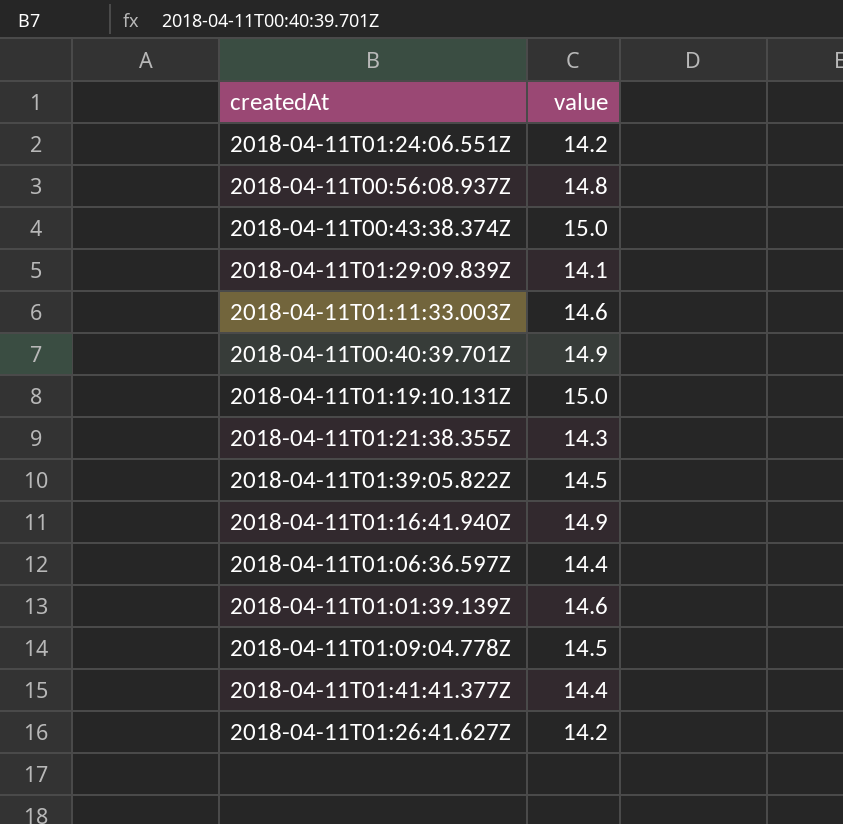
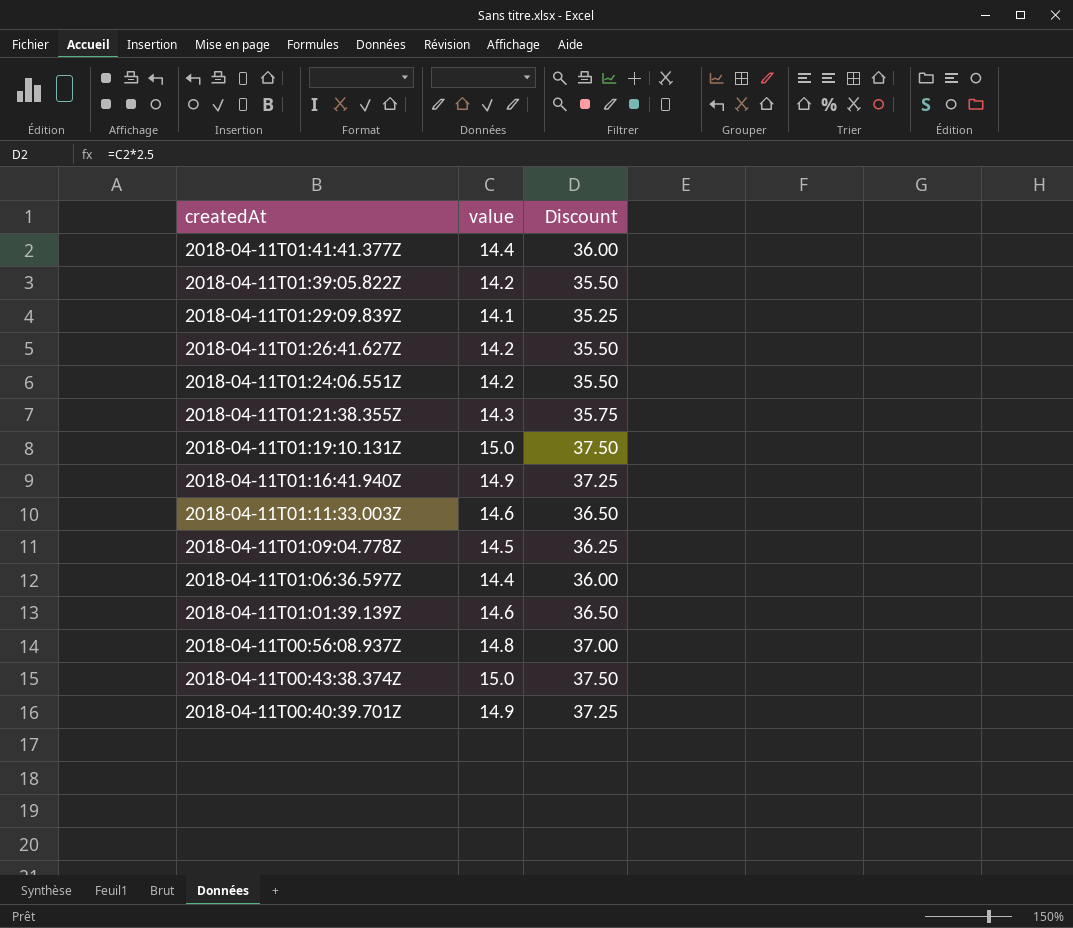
row order: none -> createdAt descending
column Discount | formula: none -> [value] * 2.5
2018-04-11T01:39:05.822Z | value: 14.5 -> 14.2

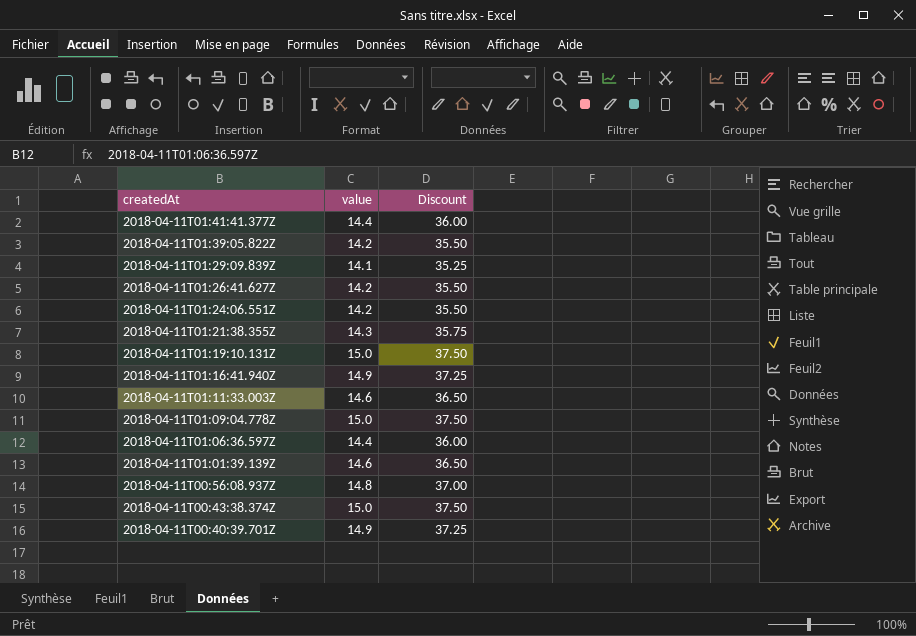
2018-04-11T01:09:04.778Z | value: 14.5 -> 15.0
2018-04-11T01:09:04.778Z | Discount: 36.25 -> 37.50

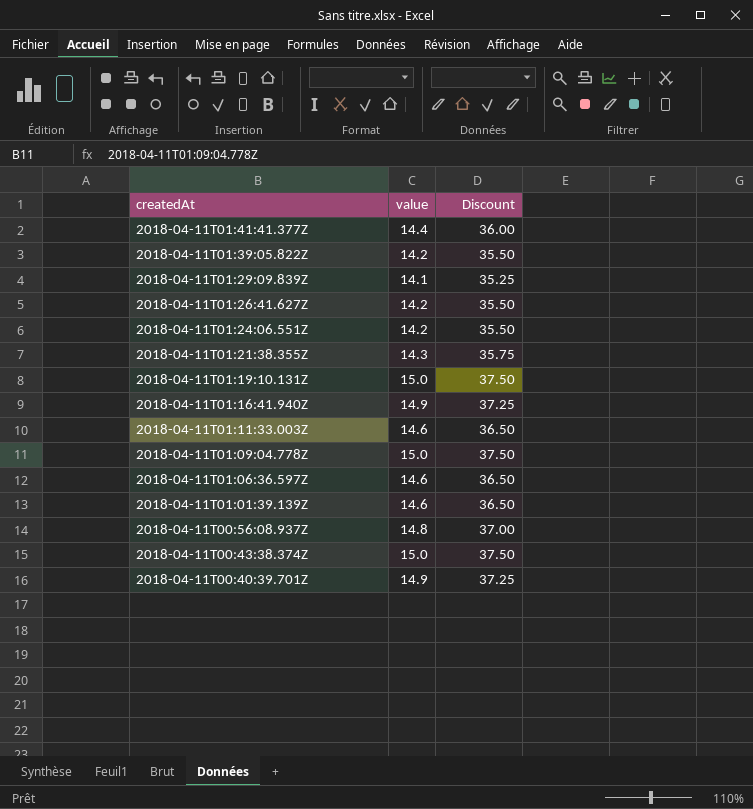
2018-04-11T01:06:36.597Z | value: 14.4 -> 14.6
2018-04-11T01:06:36.597Z | Discount: 36.00 -> 36.50

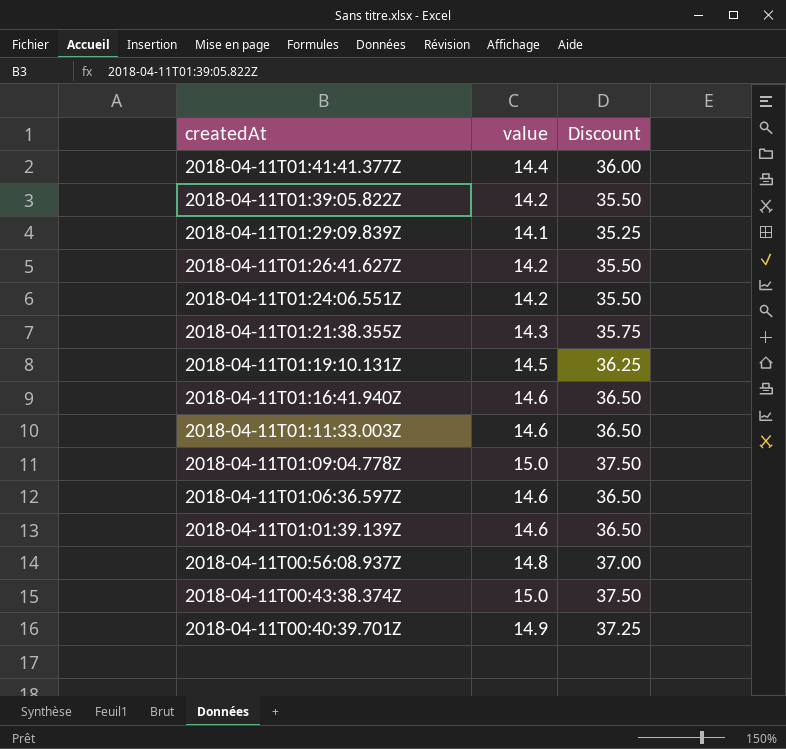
2018-04-11T01:19:10.131Z | value: 15.0 -> 14.5
2018-04-11T01:19:10.131Z | Discount: 37.50 -> 36.25
2018-04-11T01:16:41.940Z | value: 14.9 -> 14.6
2018-04-11T01:16:41.940Z | Discount: 37.25 -> 36.50

